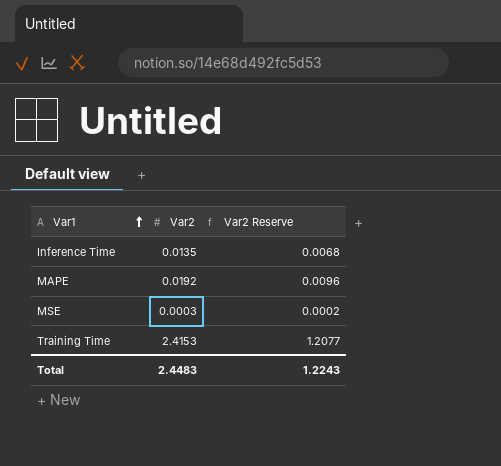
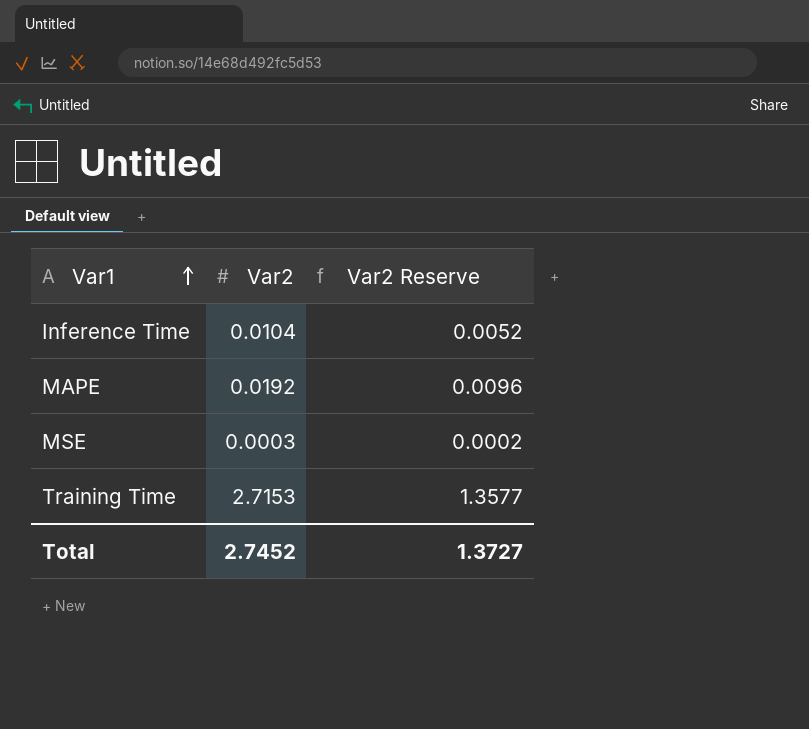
Inference Time | Var2: 0.0135 -> 0.0104
Inference Time | Var2 Reserve: 0.0068 -> 0.0052
Training Time | Var2: 2.4153 -> 2.7153
Training Time | Var2 Reserve: 1.2077 -> 1.3577
Total | Var2: 2.4483 -> 2.7452
Total | Var2 Reserve: 1.2243 -> 1.3727

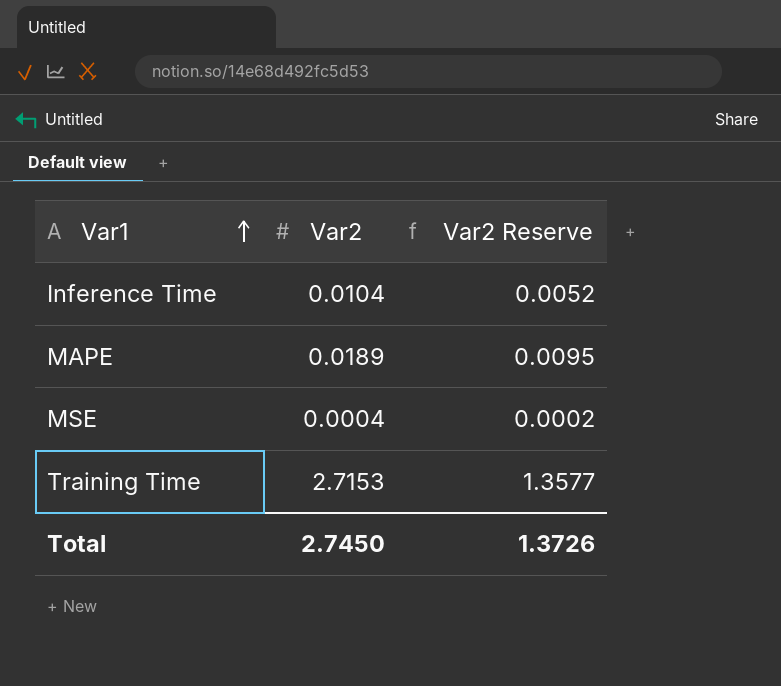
MAPE | Var2: 0.0192 -> 0.0189
MAPE | Var2 Reserve: 0.0096 -> 0.0095
MSE | Var2: 0.0003 -> 0.0004
Total | Var2: 2.7452 -> 2.7450
Total | Var2 Reserve: 1.3727 -> 1.3726

